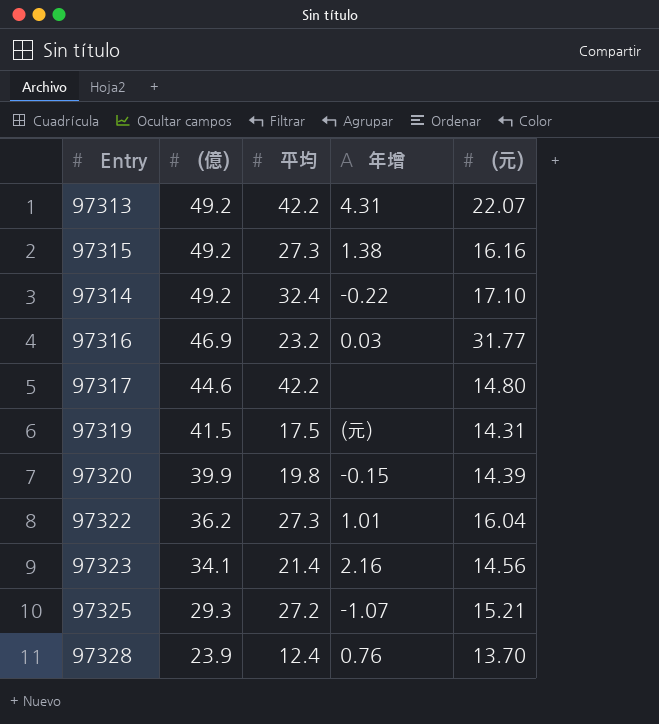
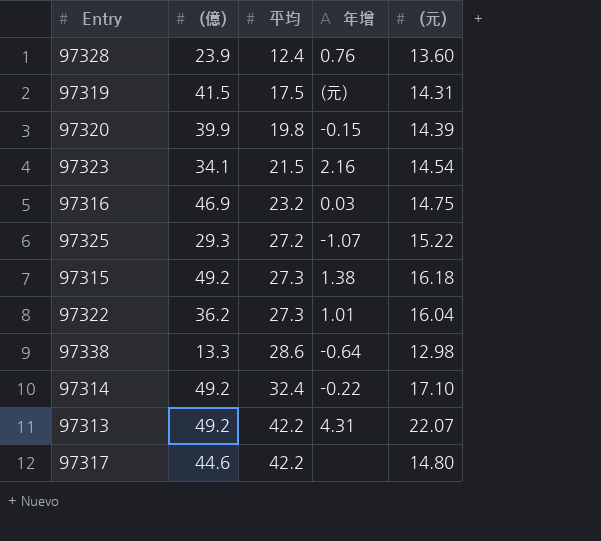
row order: (億) descending -> 平均 ascending
97328 | (元): 13.70 -> 13.60
97323 | 平均: 21.4 -> 21.5
97323 | (元): 14.56 -> 14.54
97316 | (元): 31.77 -> 14.75
97325 | (元): 15.21 -> 15.22
97315 | (元): 16.16 -> 16.18
row 97338: none -> 13.3 | 28.6 | -0.64 | 12.98

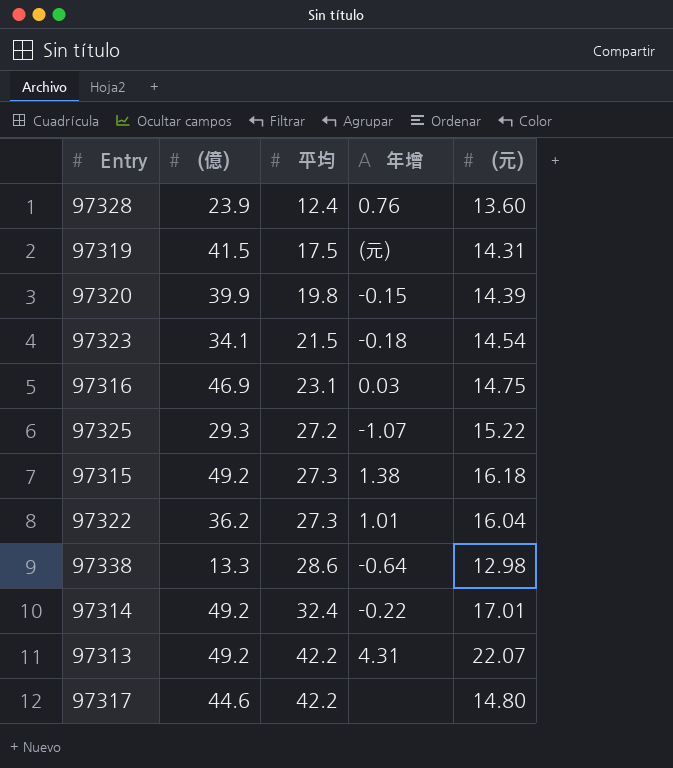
97323 | 年增: 2.16 -> -0.18
97316 | 平均: 23.2 -> 23.1
97314 | (元): 17.10 -> 17.01

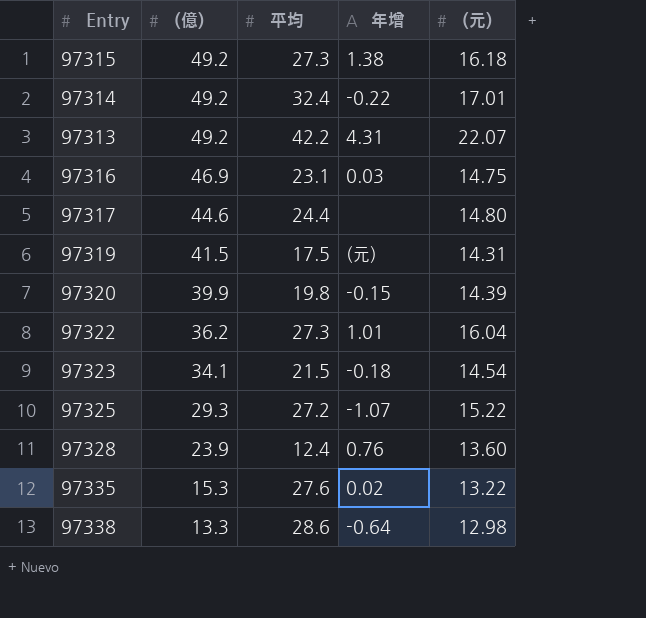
row order: 平均 ascending -> (億) descending
97317 | 平均: 42.2 -> 24.4
row 97335: none -> 15.3 | 27.6 | 0.02 | 13.22

